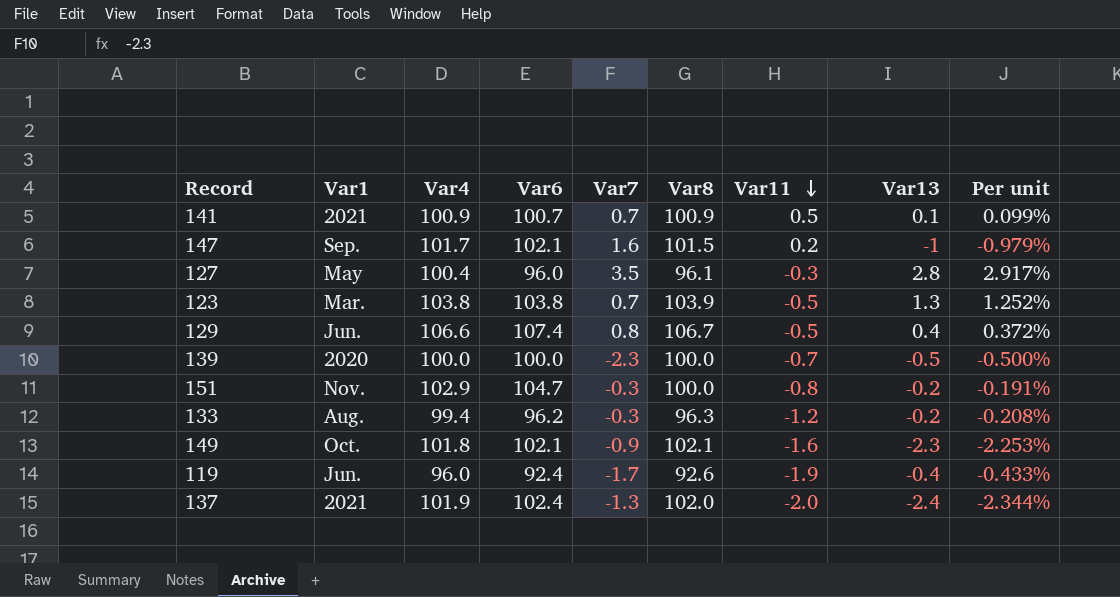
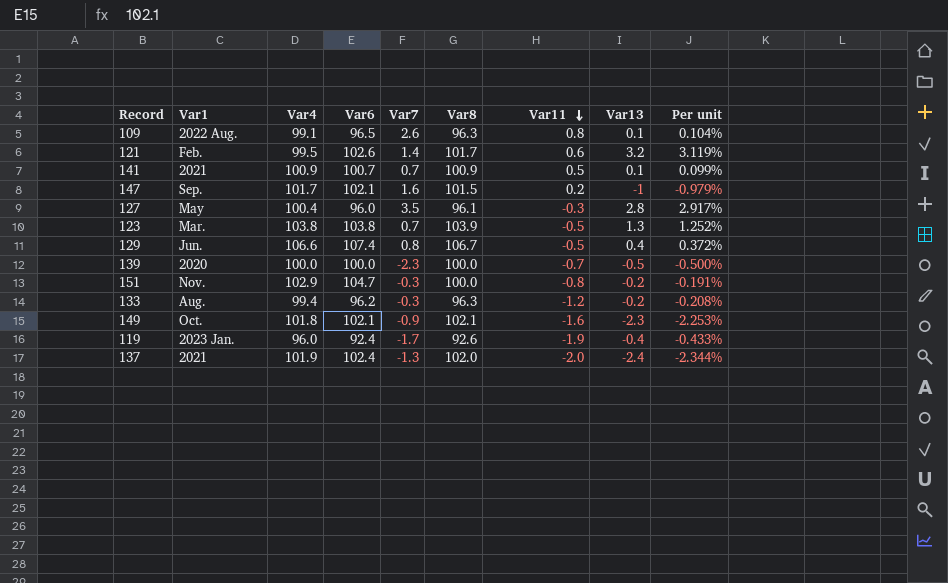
row 109: none -> 2022 Aug. | 99.1 | 96.5 | 2.6 | 96.3 | 0.8 | 0.1 | 0.104%
row 121: none -> Feb. | 99.5 | 102.6 | 1.4 | 101.7 | 0.6 | 3.2 | 3.119%
119 | Var1: Jun. -> 2023 Jan.

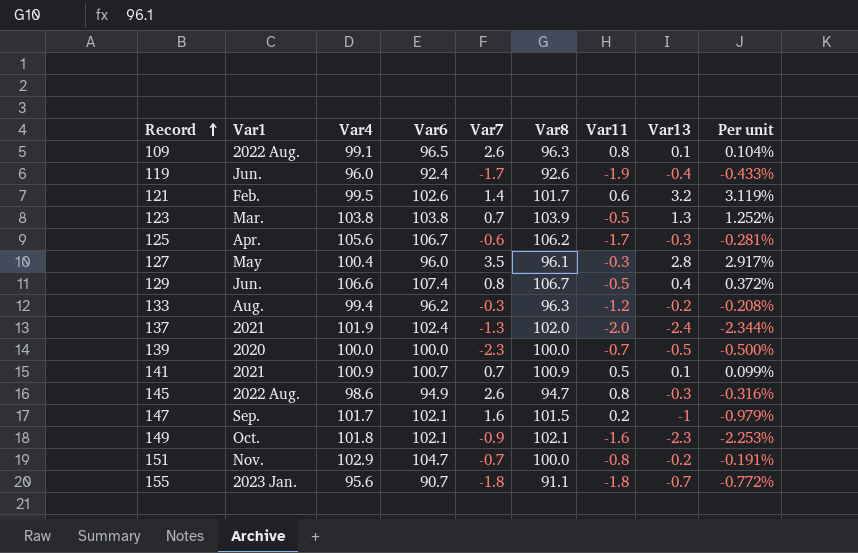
row order: Var11 descending -> Record ascending
119 | Var1: 2023 Jan. -> Jun.
row 125: none -> Apr. | 105.6 | 106.7 | -0.6 | 106.2 | -1.7 | -0.3 | -0.281%
row 145: none -> 2022 Aug. | 98.6 | 94.9 | 2.6 | 94.7 | 0.8 | -0.3 | -0.316%
151 | Var7: -0.3 -> -0.7
row 155: none -> 2023 Jan. | 95.6 | 90.7 | -1.8 | 91.1 | -1.8 | -0.7 | -0.772%

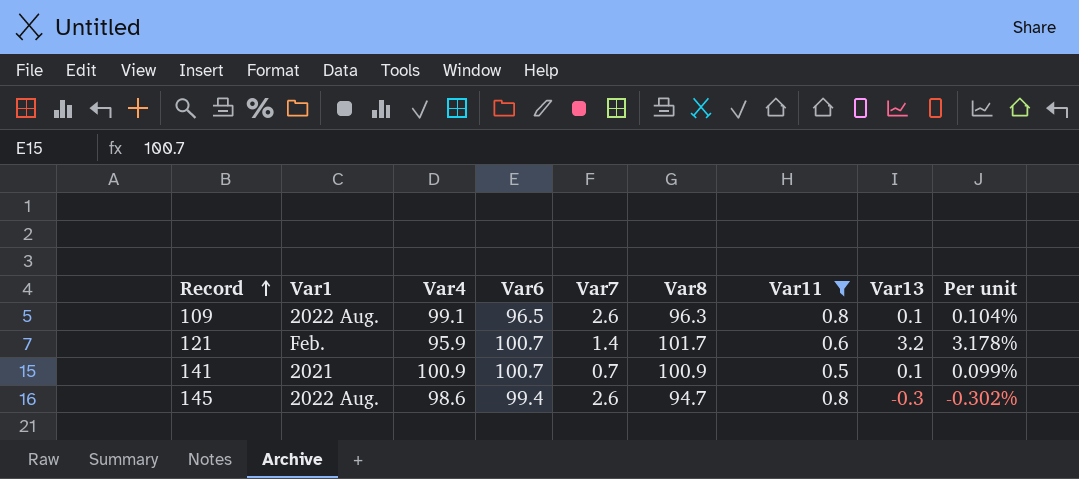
filter: none -> Var11 >= 0.5
121 | Var4: 99.5 -> 95.9
121 | Var6: 102.6 -> 100.7
121 | Per unit: 3.119% -> 3.178%
145 | Var6: 94.9 -> 99.4
145 | Per unit: -0.316% -> -0.302%

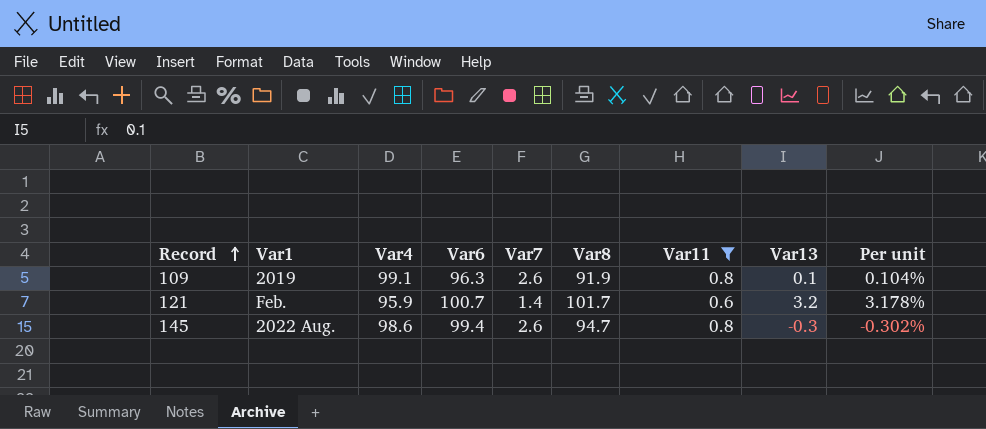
row 141: 2021 | 100.9 | 100.7 | 0.7 | 100.9 | 0.5 | 0.1 | 0.099% -> none
109 | Var1: 2022 Aug. -> 2019
109 | Var6: 96.5 -> 96.3
109 | Var8: 96.3 -> 91.9

